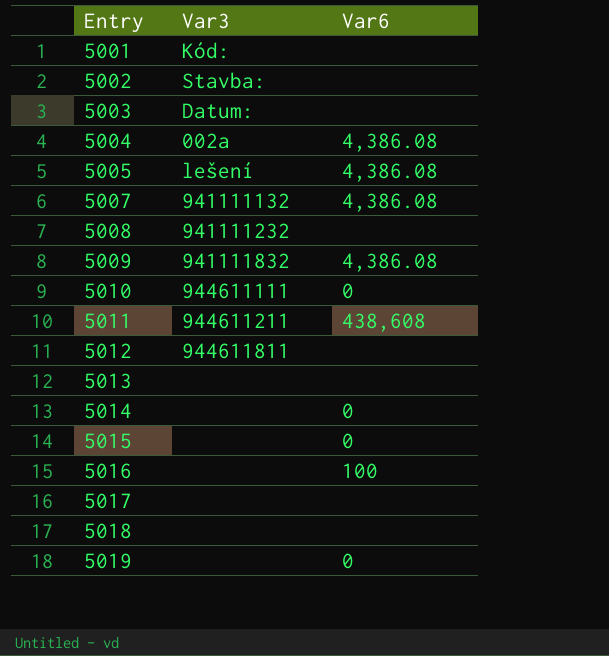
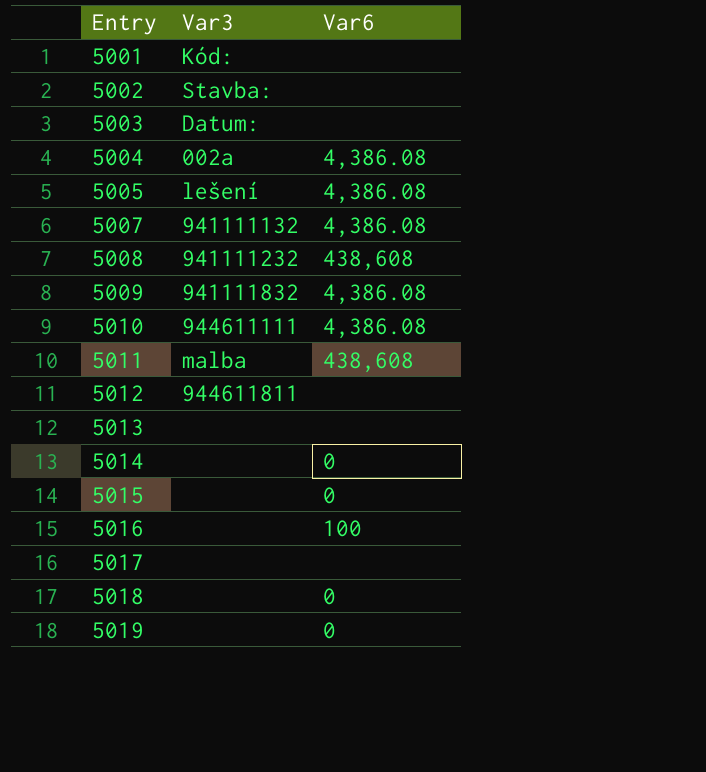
5008 | Var6: none -> 438,608
5010 | Var6: 0 -> 4,386.08
5011 | Var3: 944611211 -> malba
5018 | Var6: none -> 0

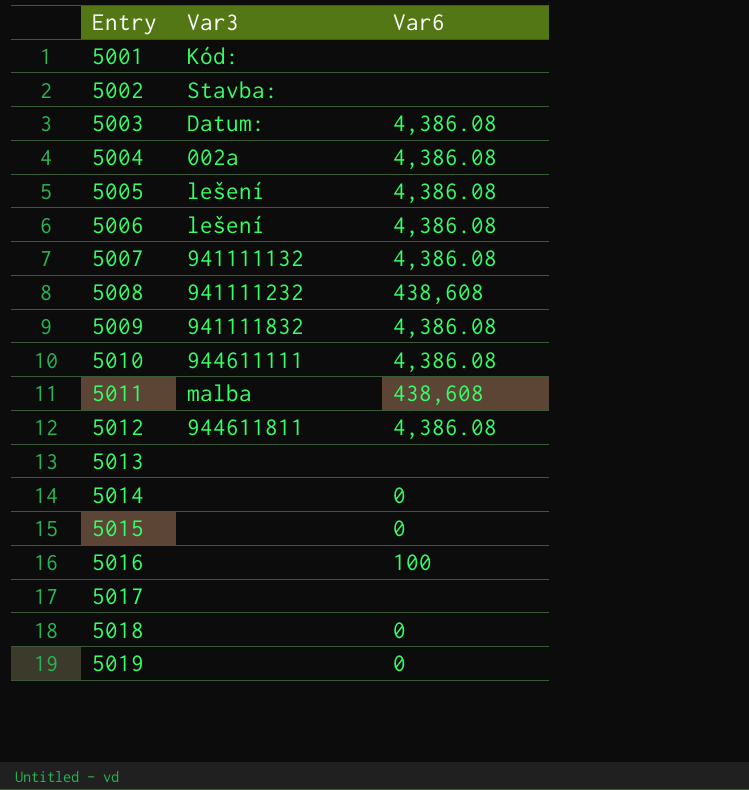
5003 | Var6: none -> 4,386.08
row 5006: none -> lešení | 4,386.08
5012 | Var6: none -> 4,386.08

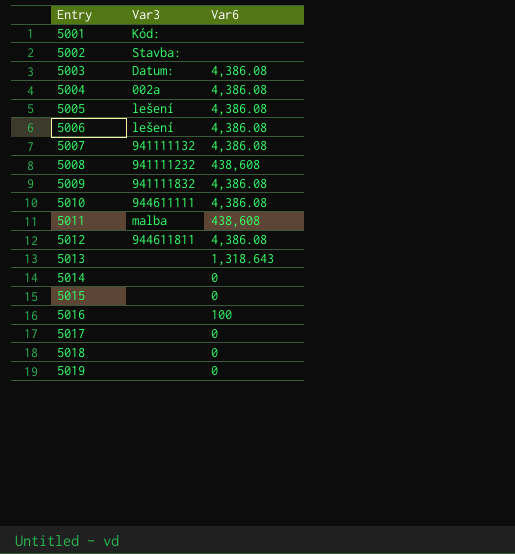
5013 | Var6: none -> 1,318.643
5017 | Var6: none -> 0

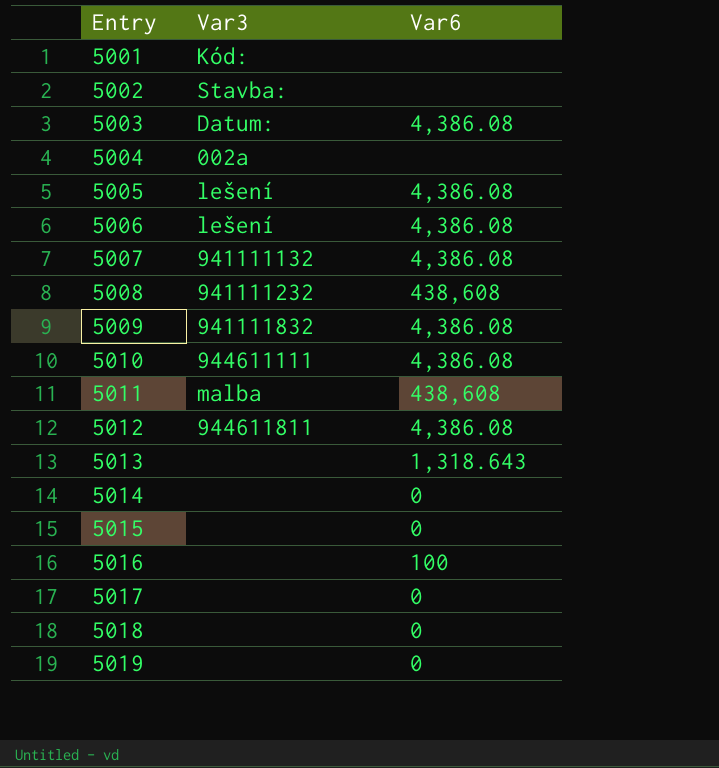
5004 | Var6: 4,386.08 -> none

